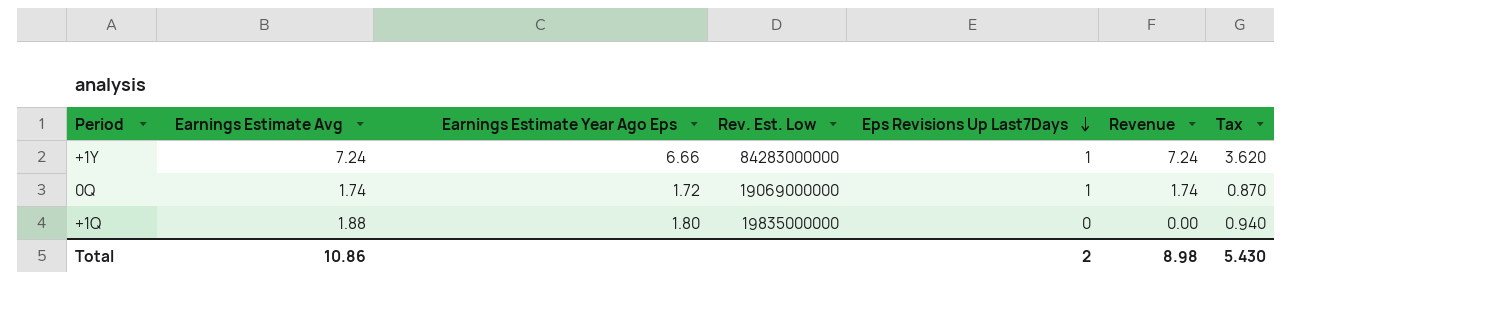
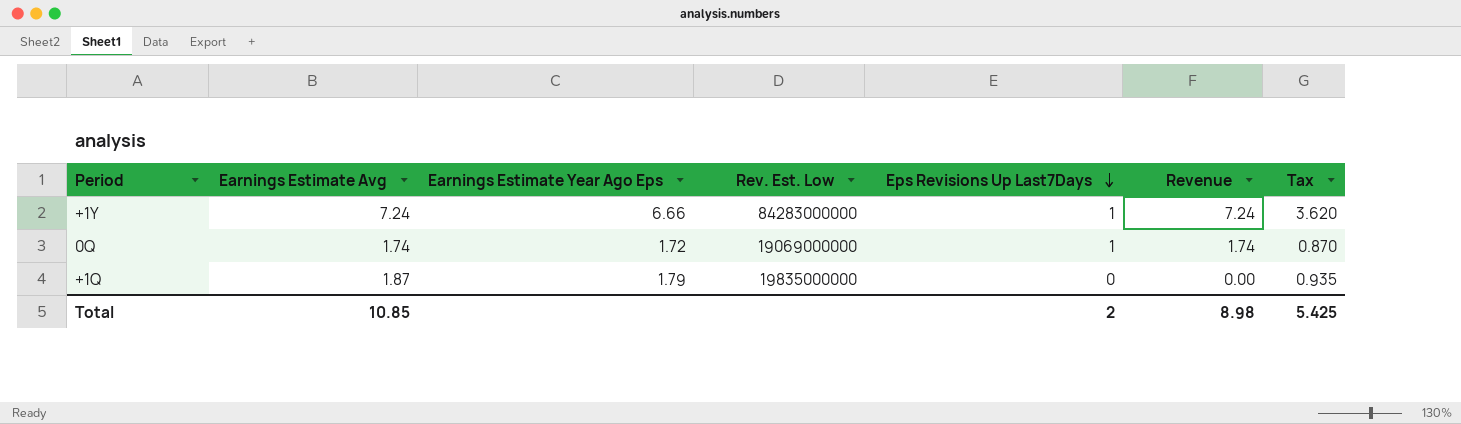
+1Q | Earnings Estimate Avg: 1.88 -> 1.87
+1Q | Earnings Estimate Year Ago Eps: 1.80 -> 1.79
+1Q | Tax: 0.940 -> 0.935
Total | Earnings Estimate Avg: 10.86 -> 10.85
Total | Tax: 5.430 -> 5.425

